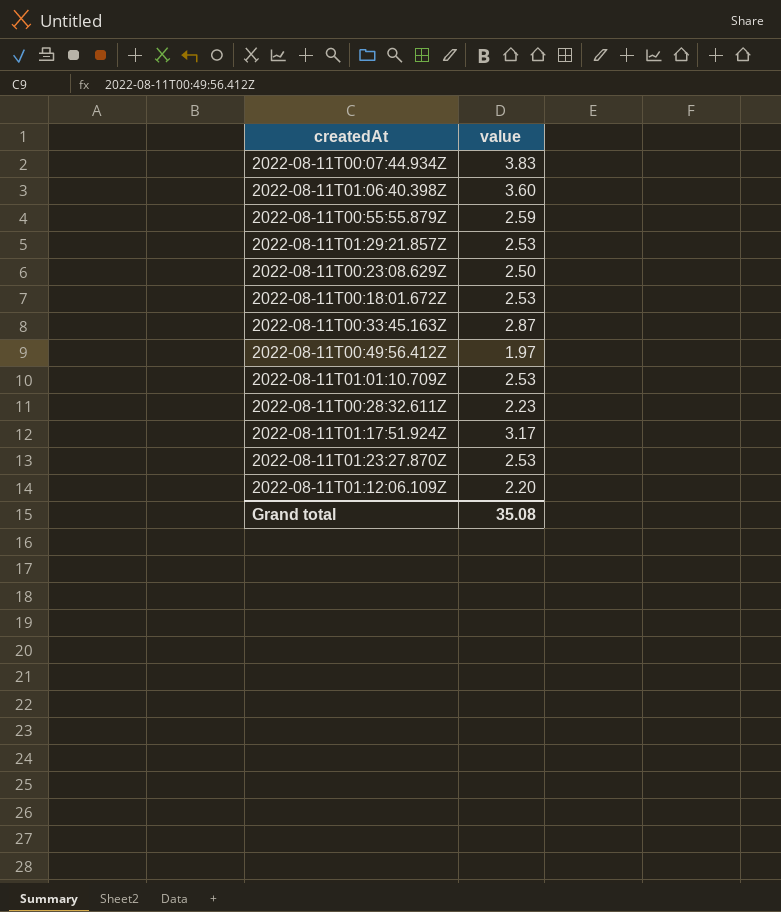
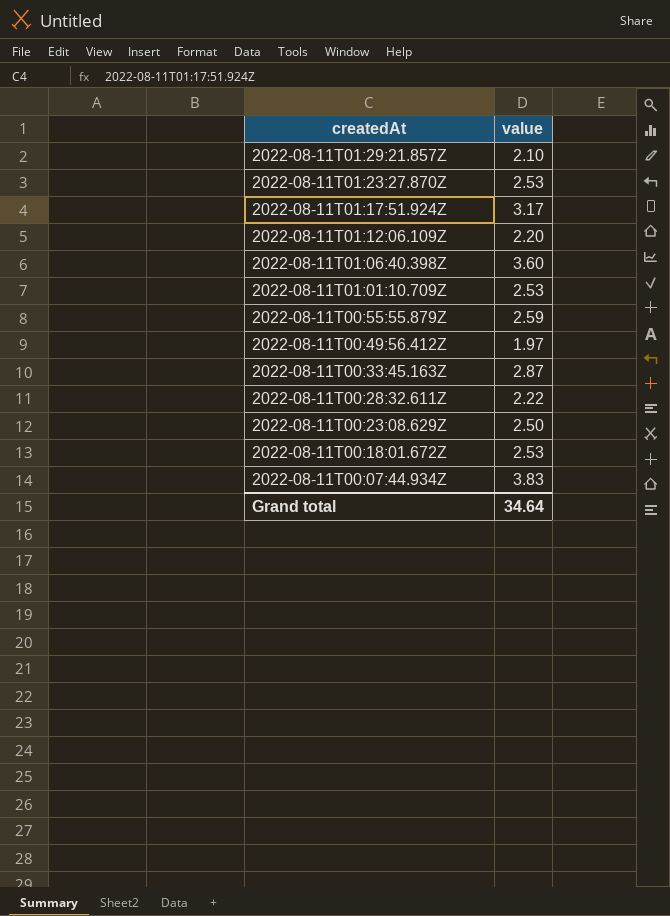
row order: none -> createdAt descending
2022-08-11T01:29:21.857Z | value: 2.53 -> 2.10
2022-08-11T00:28:32.611Z | value: 2.23 -> 2.22
Grand total | value: 35.08 -> 34.64

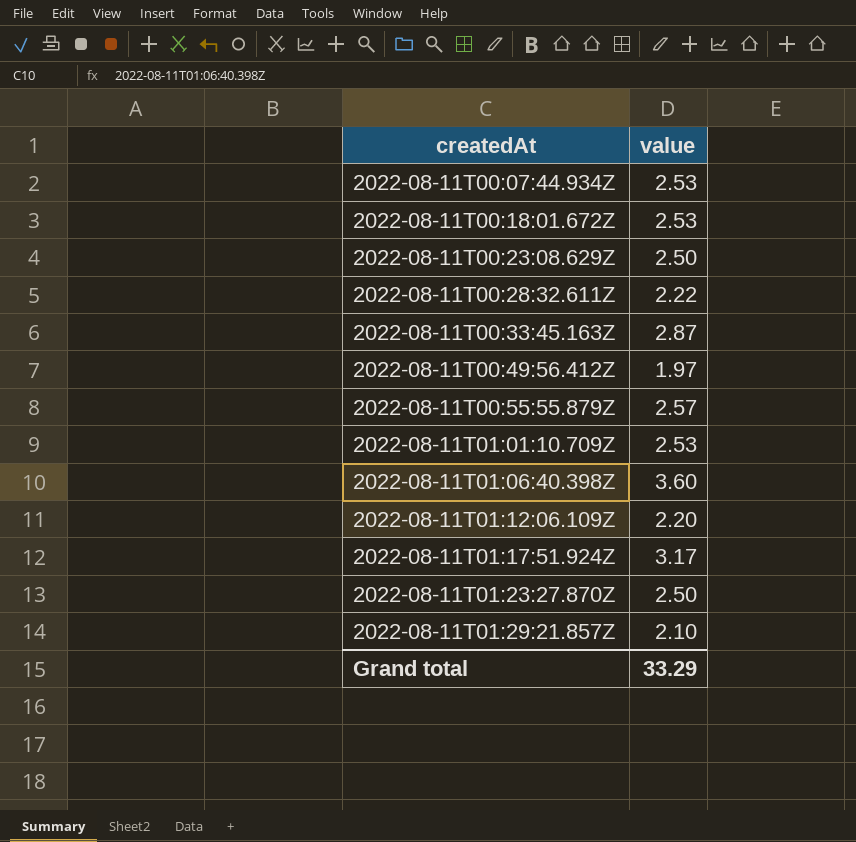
row order: createdAt descending -> createdAt ascending
2022-08-11T00:07:44.934Z | value: 3.83 -> 2.53
2022-08-11T00:55:55.879Z | value: 2.59 -> 2.57
2022-08-11T01:23:27.870Z | value: 2.53 -> 2.50
Grand total | value: 34.64 -> 33.29

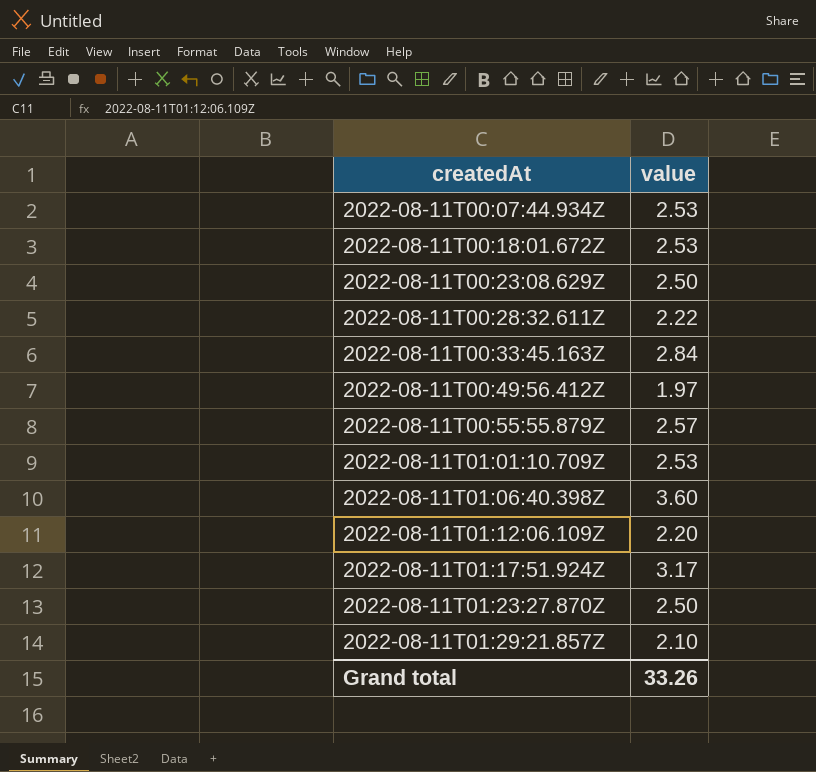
2022-08-11T00:33:45.163Z | value: 2.87 -> 2.84
Grand total | value: 33.29 -> 33.26

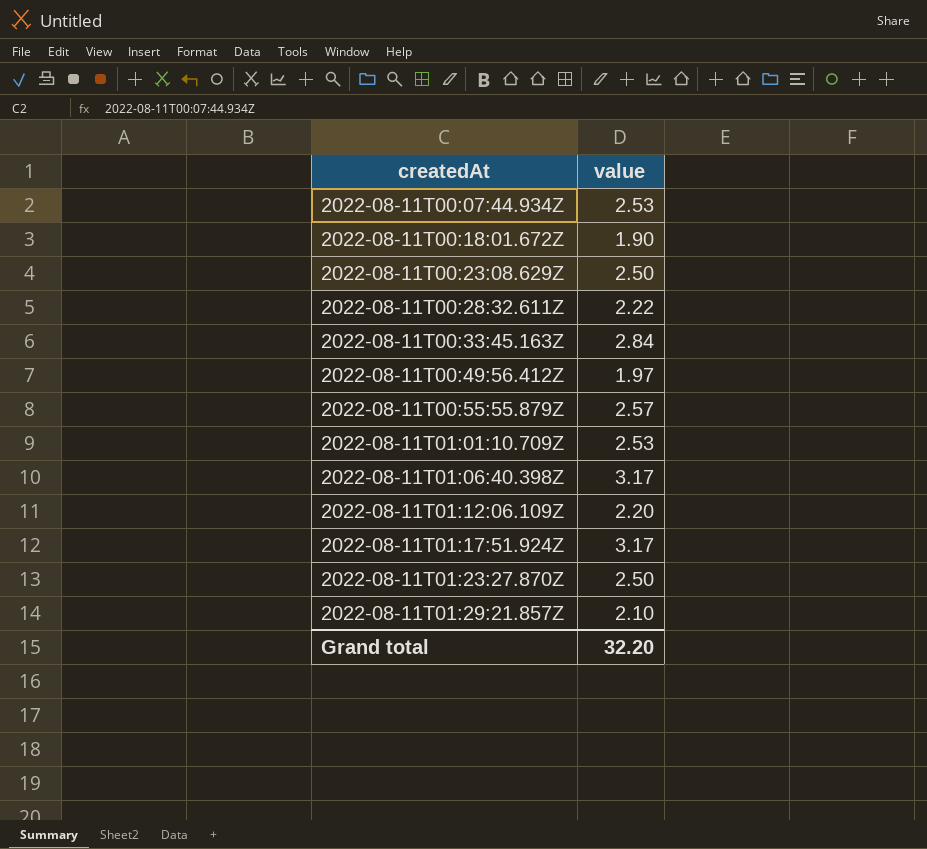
2022-08-11T00:18:01.672Z | value: 2.53 -> 1.90
2022-08-11T01:06:40.398Z | value: 3.60 -> 3.17
Grand total | value: 33.26 -> 32.20

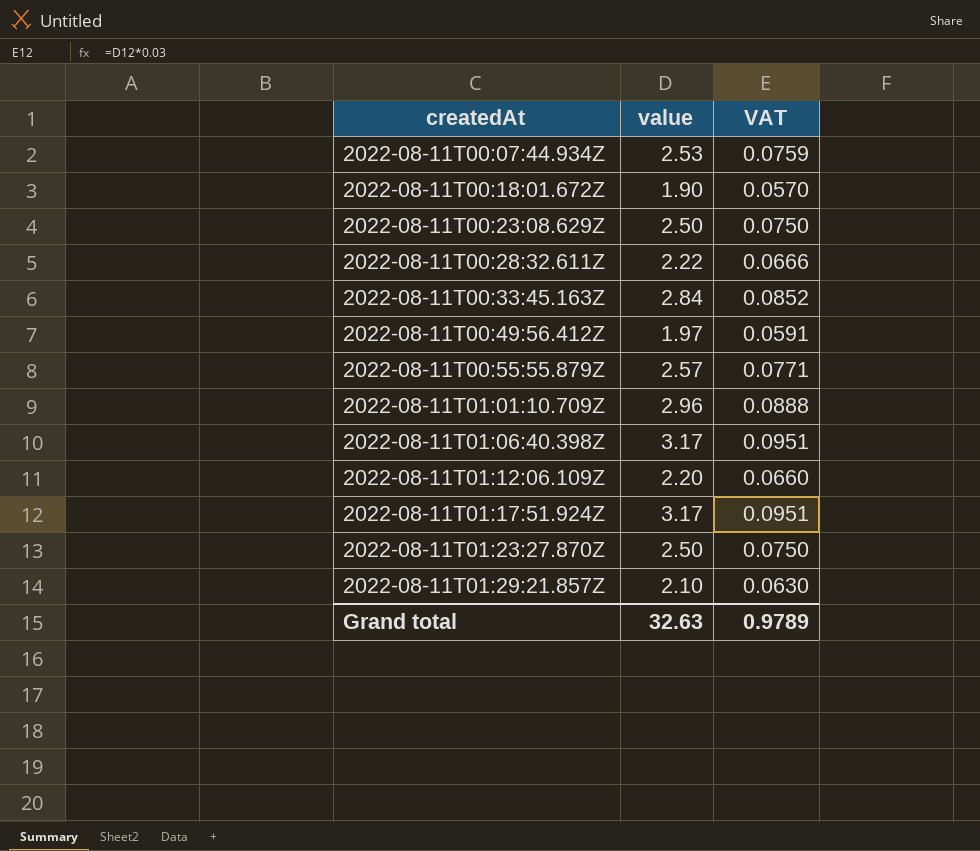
column VAT | formula: none -> [value] * 0.03
2022-08-11T01:01:10.709Z | value: 2.53 -> 2.96
Grand total | value: 32.20 -> 32.63

